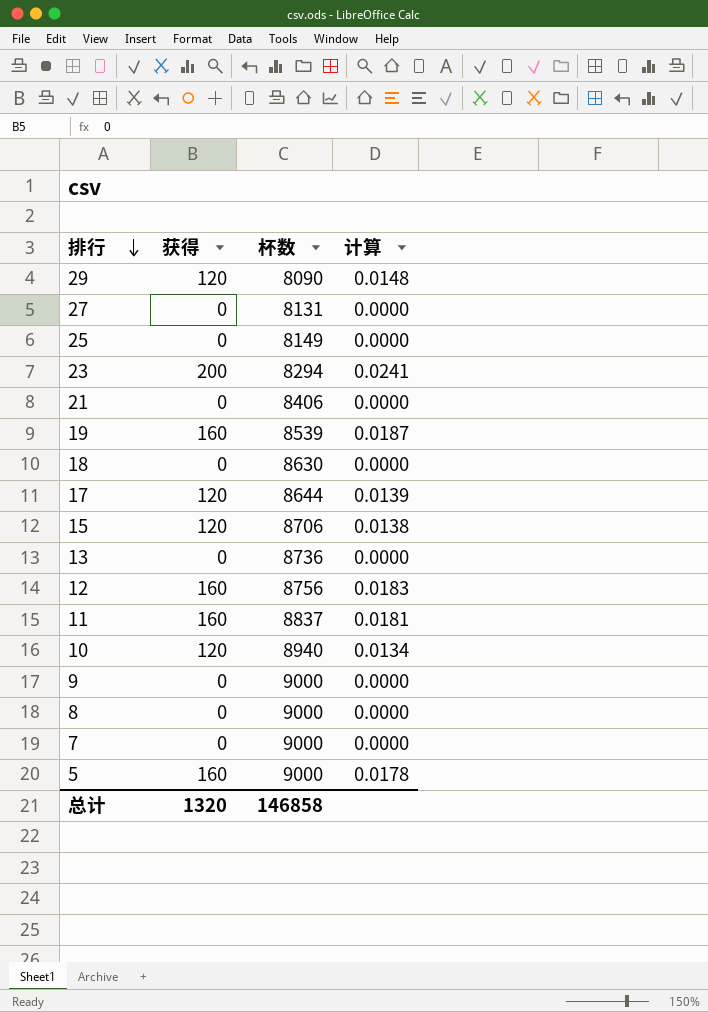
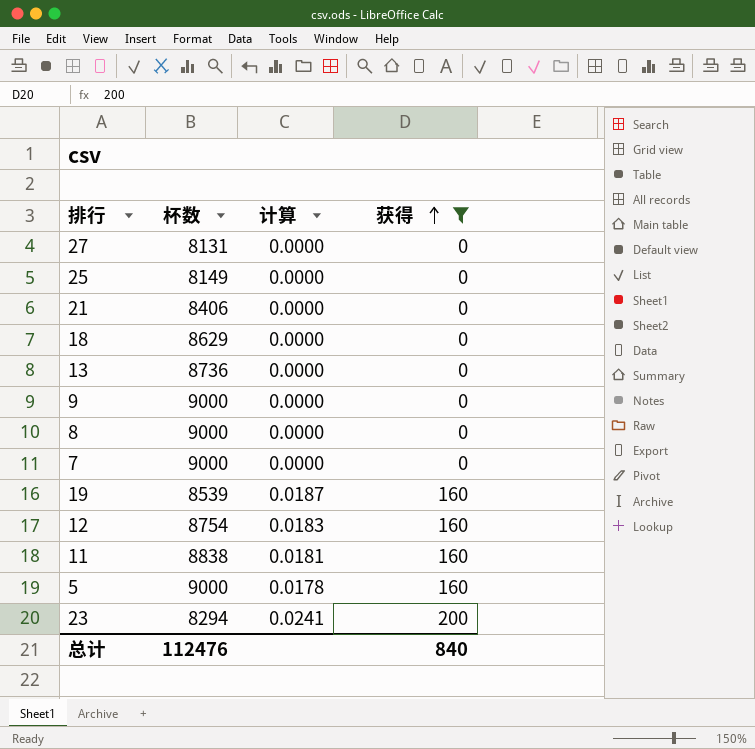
filter: none -> 获得 != 120
row order: 排行 descending -> 获得 ascending
column 获得 | position: 2 -> 4
18 | 杯数: 8630 -> 8629
12 | 杯数: 8756 -> 8754
11 | 杯数: 8837 -> 8838
总计 | 杯数: 146858 -> 112476
总计 | 获得: 1320 -> 840

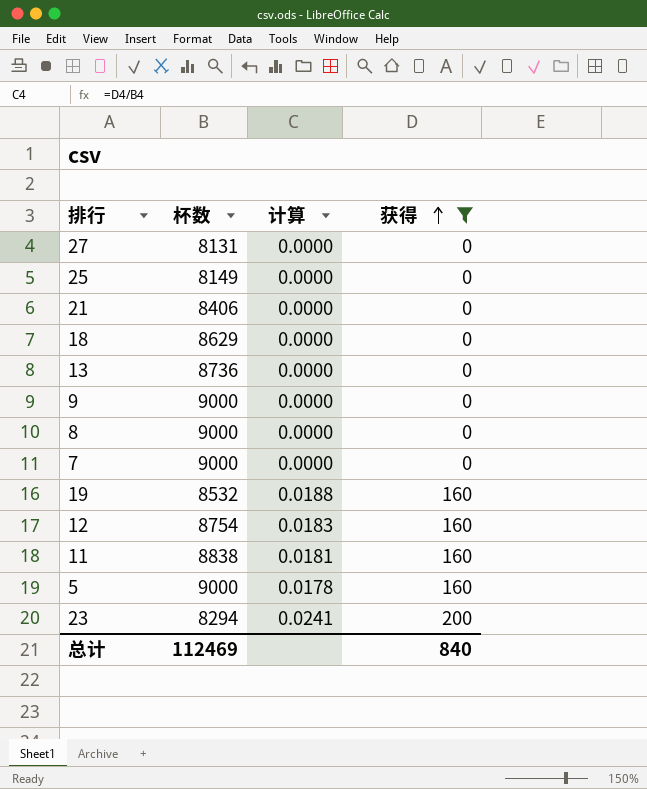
19 | 杯数: 8539 -> 8532
19 | 计算: 0.0187 -> 0.0188
总计 | 杯数: 112476 -> 112469

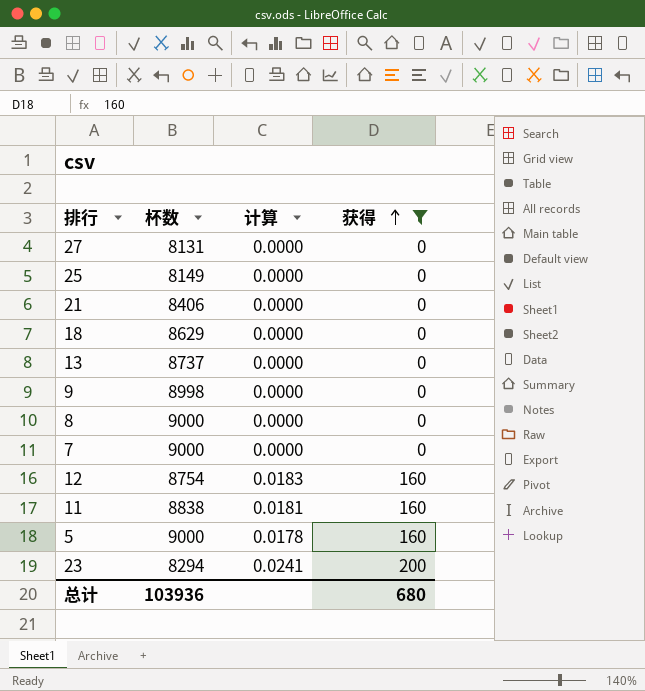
row 19: 8532 | 0.0188 | 160 -> none
13 | 杯数: 8736 -> 8737
9 | 杯数: 9000 -> 8998
总计 | 杯数: 112469 -> 103936
总计 | 获得: 840 -> 680

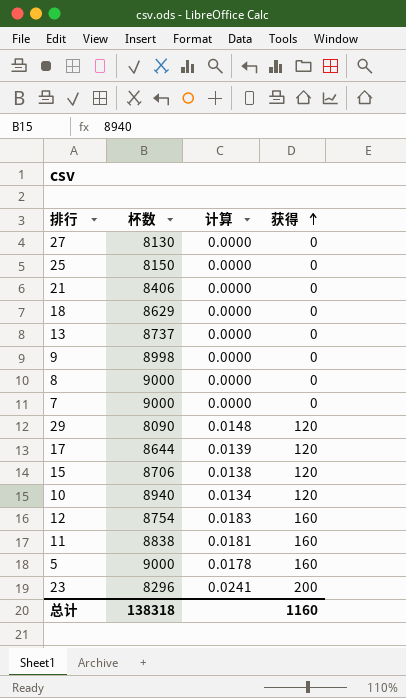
filter: 获得 != 120 -> none
27 | 杯数: 8131 -> 8130
25 | 杯数: 8149 -> 8150
23 | 杯数: 8294 -> 8296
总计 | 杯数: 103936 -> 138318
总计 | 获得: 680 -> 1160

